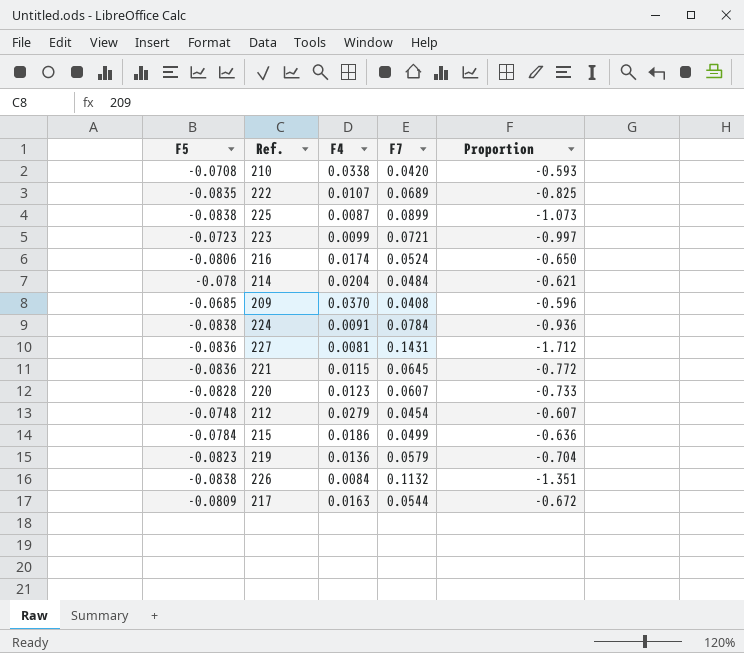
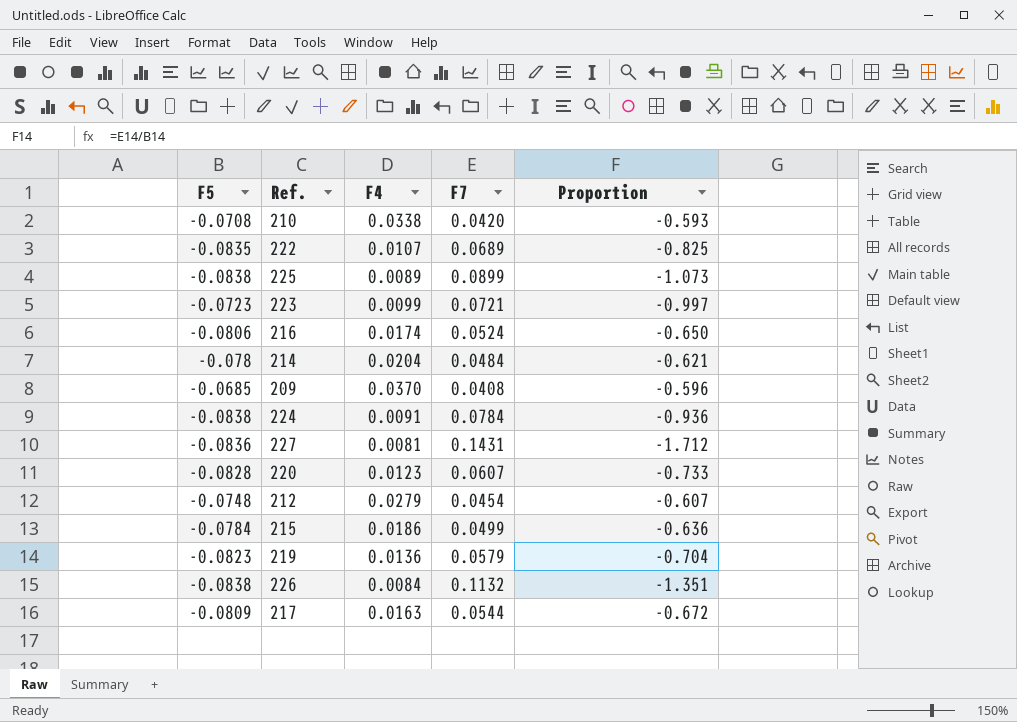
row 221: -0.0836 | 0.0115 | 0.0645 | -0.772 -> none
225 | F4: 0.0087 -> 0.0089

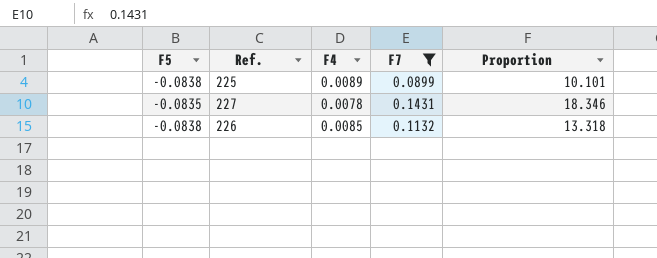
filter: none -> F7 >= 0.0899
column Proportion | formula: [F7] / [F5] -> [F7] / [F4]
227 | F5: -0.0836 -> -0.0835
227 | F4: 0.0081 -> 0.0078
226 | F4: 0.0084 -> 0.0085

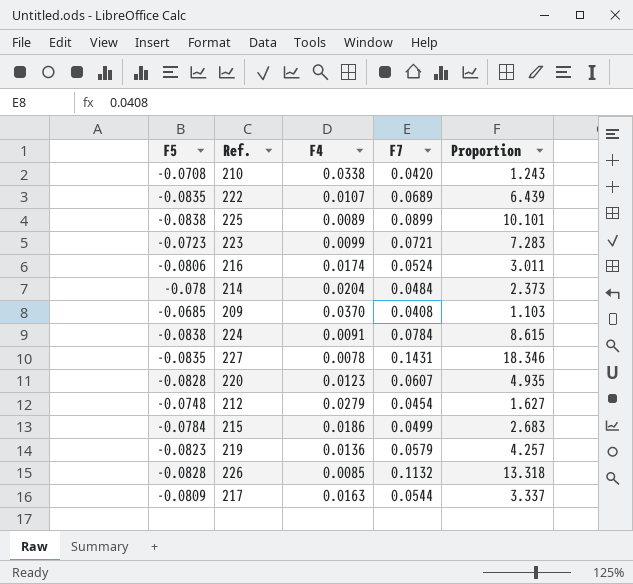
filter: F7 >= 0.0899 -> none
226 | F5: -0.0838 -> -0.0828

